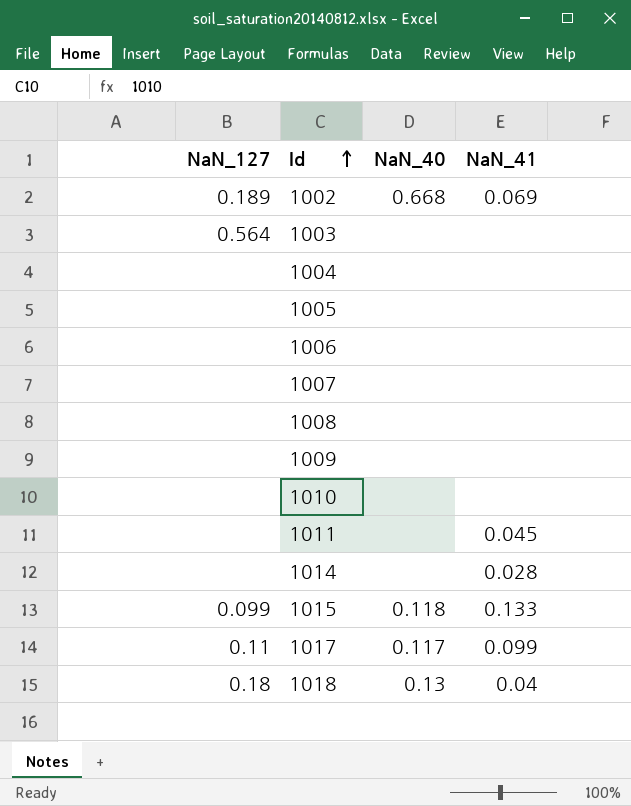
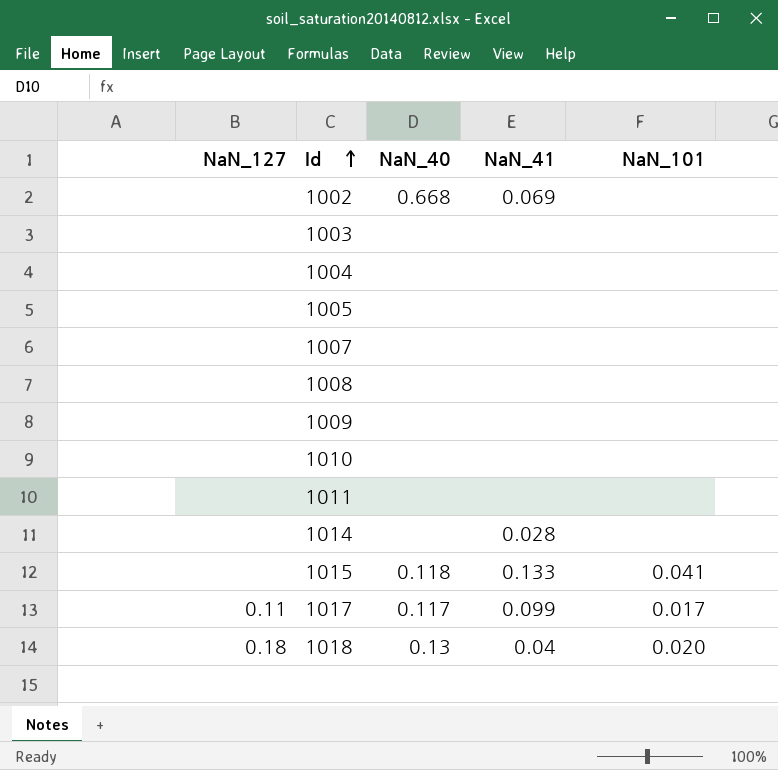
column NaN_101 | position: none -> 5
row 1006: none | none | none -> none
1002 | NaN_127: 0.189 -> none
1003 | NaN_127: 0.564 -> none
1011 | NaN_41: 0.045 -> none
1015 | NaN_127: 0.099 -> none

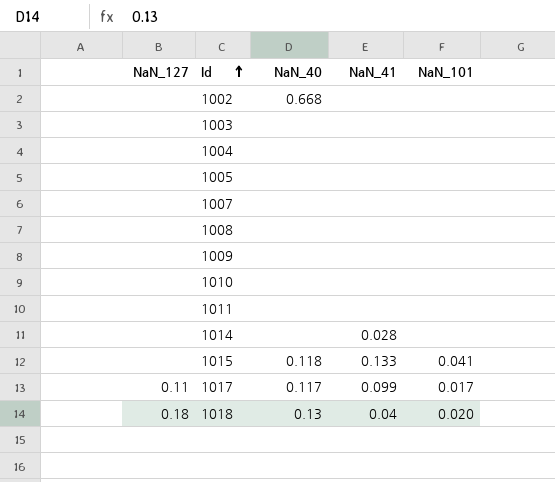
1002 | NaN_41: 0.069 -> none

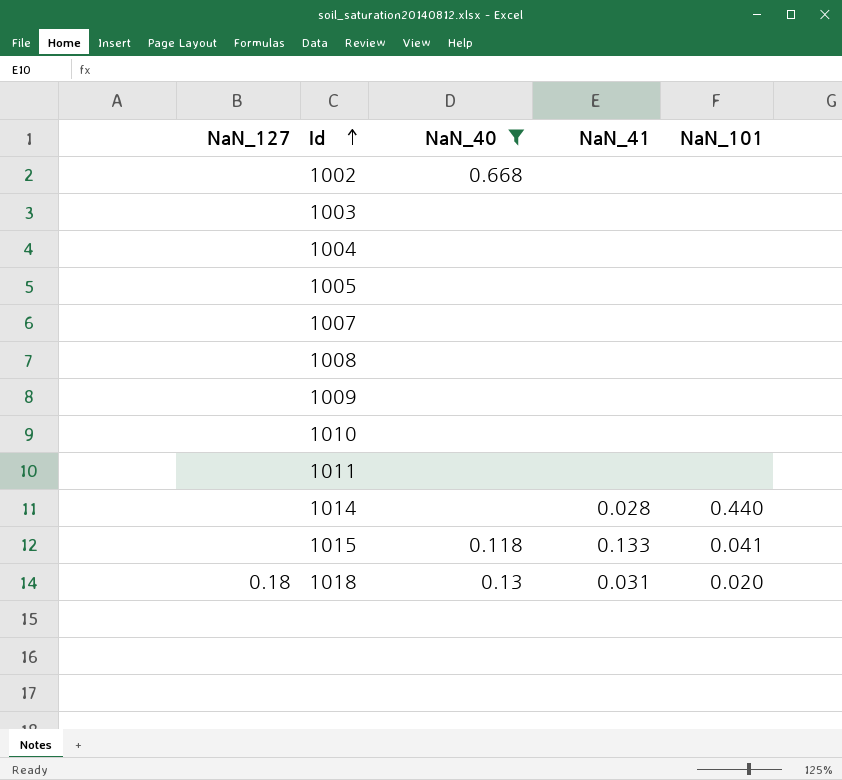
filter: none -> NaN_40 != 0.117
1014 | NaN_101: none -> 0.440
1018 | NaN_41: 0.04 -> 0.031

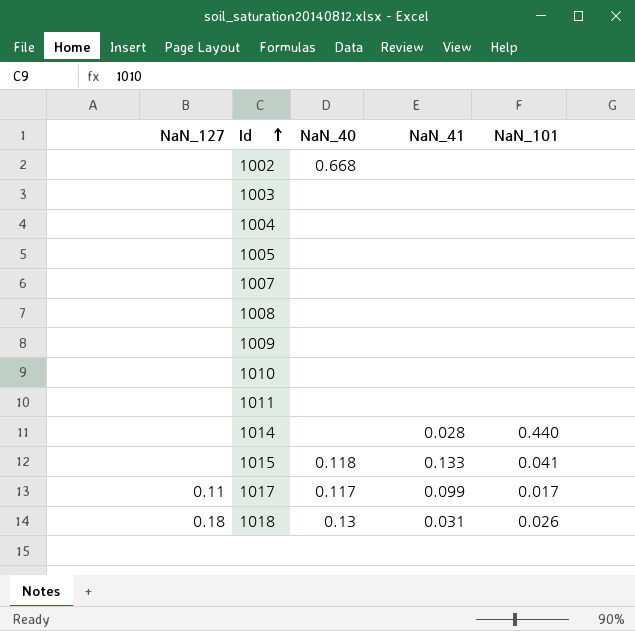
filter: NaN_40 != 0.117 -> none
1018 | NaN_101: 0.020 -> 0.026

